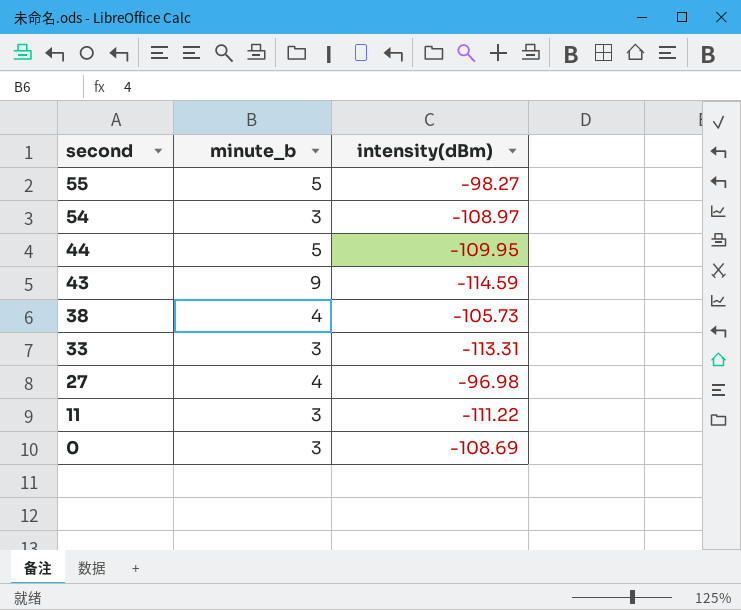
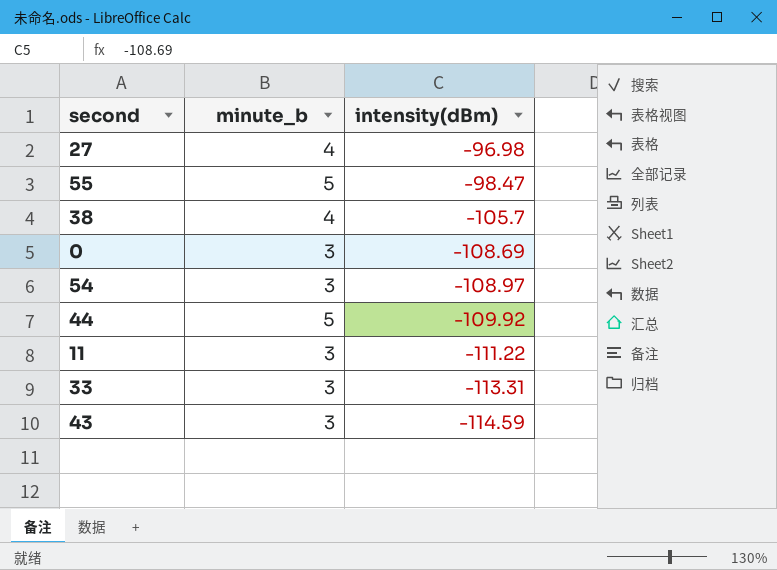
row order: second descending -> intensity(dBm) descending
55 | intensity(dBm): -98.27 -> -98.47
38 | intensity(dBm): -105.73 -> -105.7
44 | intensity(dBm): -109.95 -> -109.92
43 | minute_b: 9 -> 3

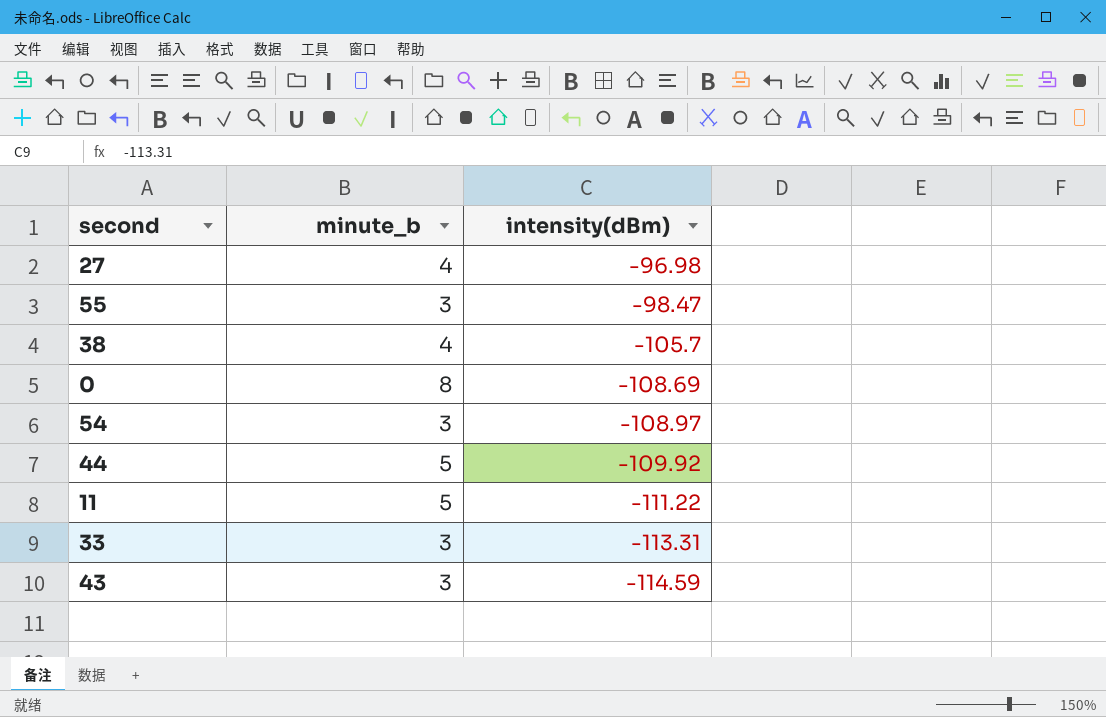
55 | minute_b: 5 -> 3
0 | minute_b: 3 -> 8
11 | minute_b: 3 -> 5

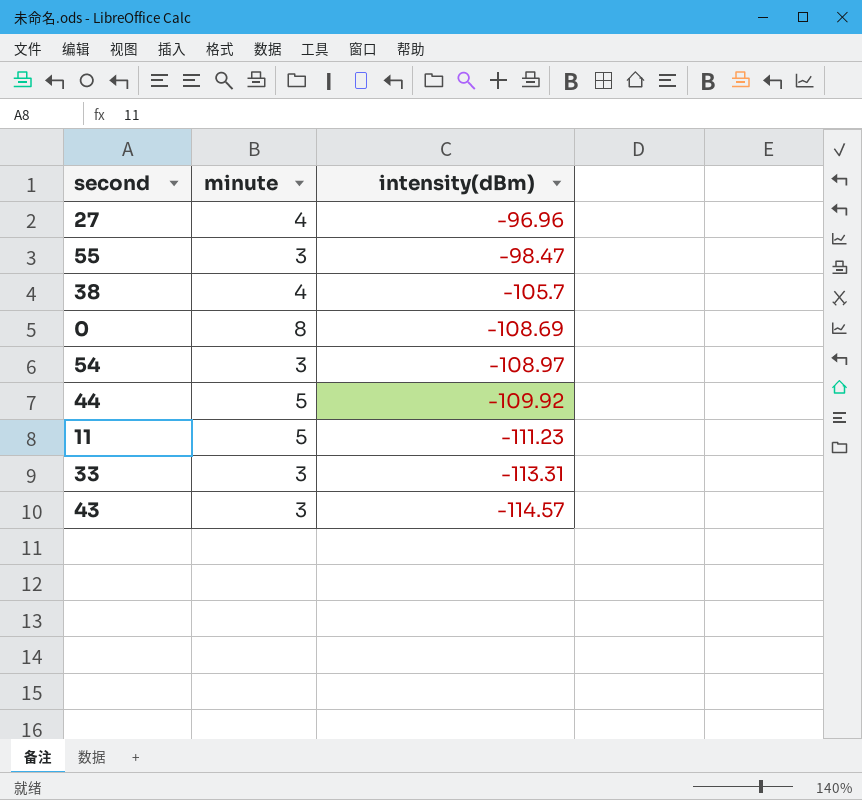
column name: minute_b -> minute
27 | intensity(dBm): -96.98 -> -96.96
11 | intensity(dBm): -111.22 -> -111.23
43 | intensity(dBm): -114.59 -> -114.57

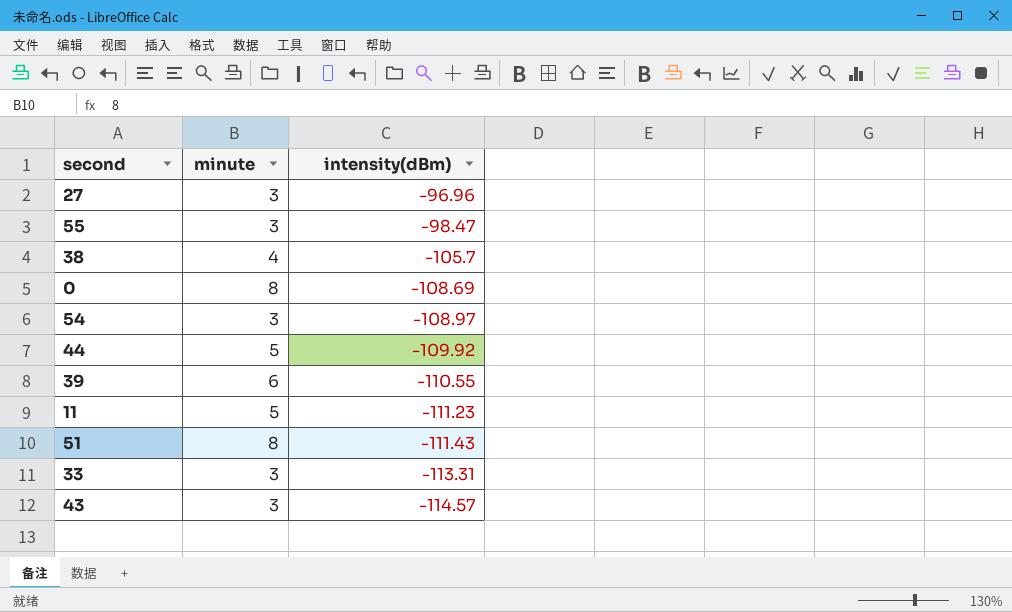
27 | minute: 4 -> 3
row 39: none -> 6 | -110.55
row 51: none -> 8 | -111.43

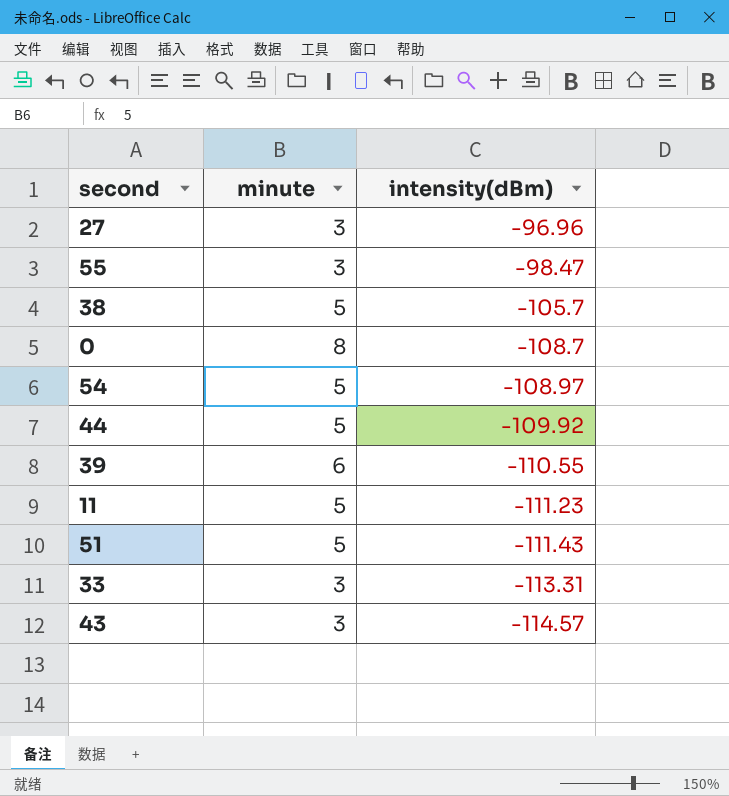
38 | minute: 4 -> 5
0 | intensity(dBm): -108.69 -> -108.7
54 | minute: 3 -> 5
51 | minute: 8 -> 5

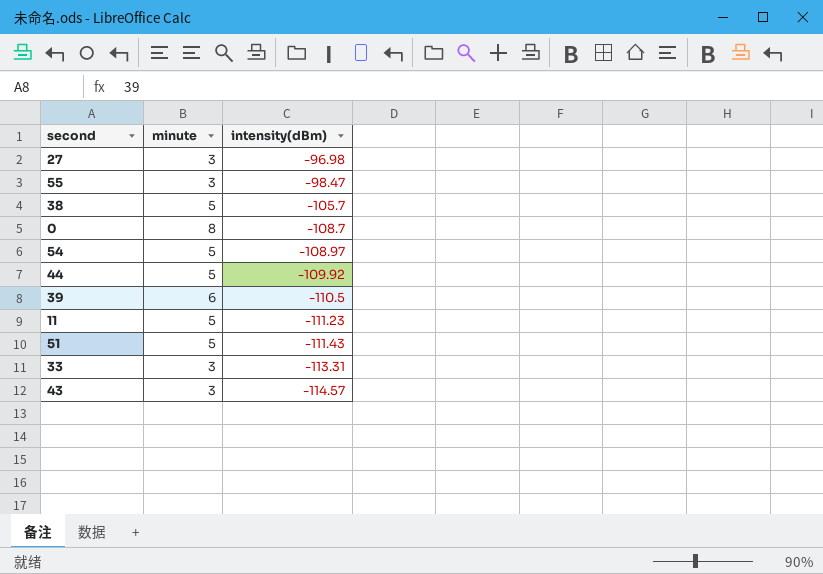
27 | intensity(dBm): -96.96 -> -96.98
39 | intensity(dBm): -110.55 -> -110.5

